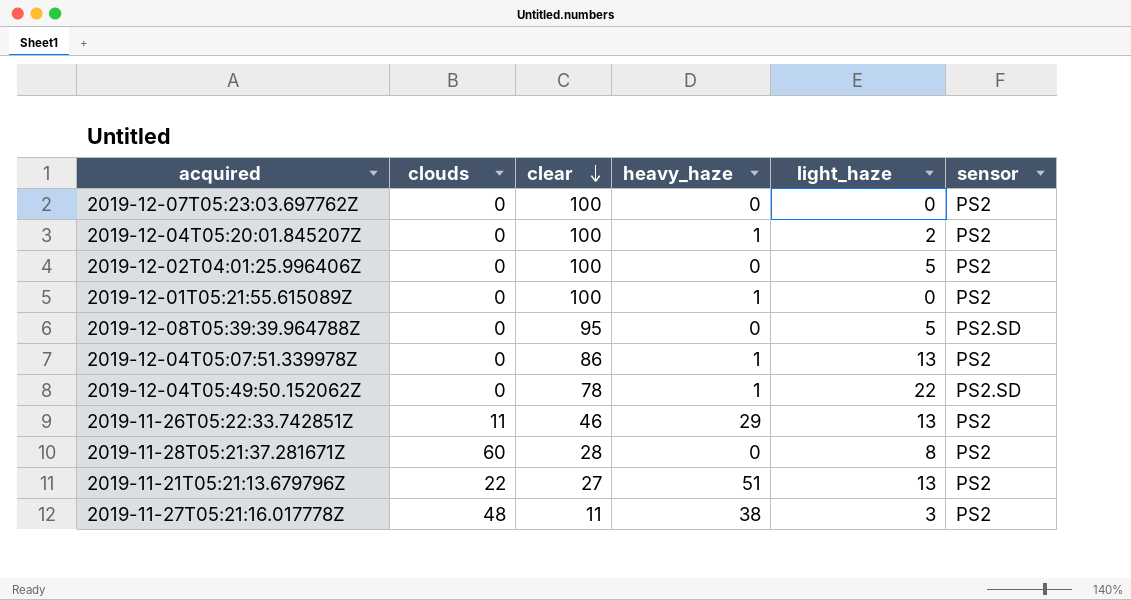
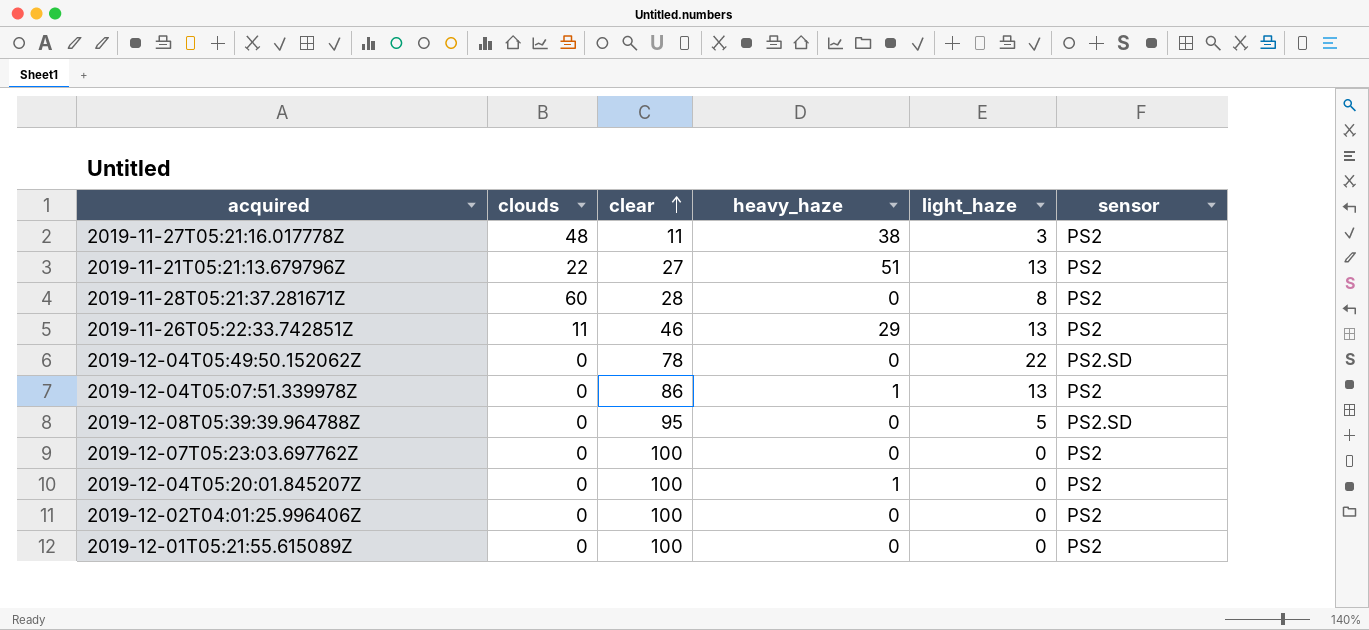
row order: clear descending -> clear ascending
2019-12-04T05:49:50.152062Z | heavy_haze: 1 -> 0
2019-12-04T05:20:01.845207Z | light_haze: 2 -> 0
2019-12-02T04:01:25.996406Z | light_haze: 5 -> 0
2019-12-01T05:21:55.615089Z | heavy_haze: 1 -> 0

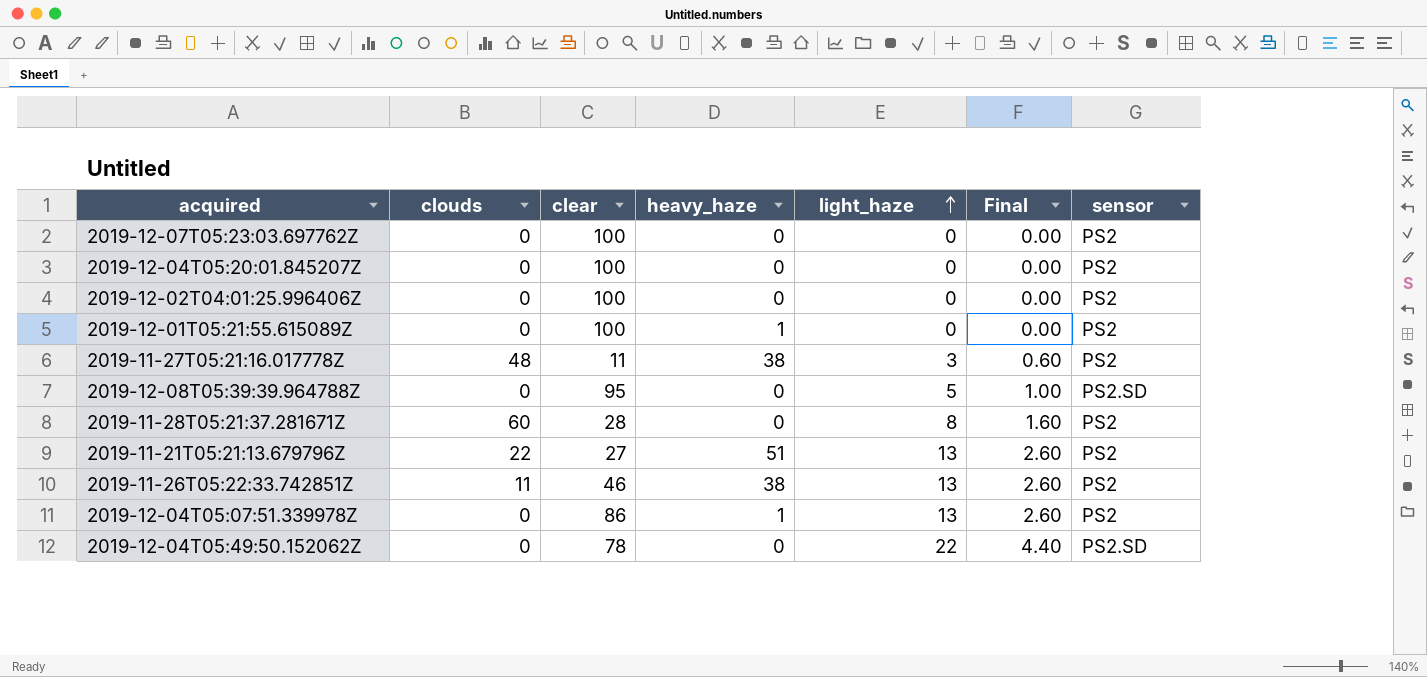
row order: clear ascending -> light_haze ascending
column Final | formula: none -> [light_haze] * 0.2
2019-12-04T05:20:01.845207Z | heavy_haze: 1 -> 0
2019-12-01T05:21:55.615089Z | heavy_haze: 0 -> 1
2019-11-26T05:22:33.742851Z | heavy_haze: 29 -> 38

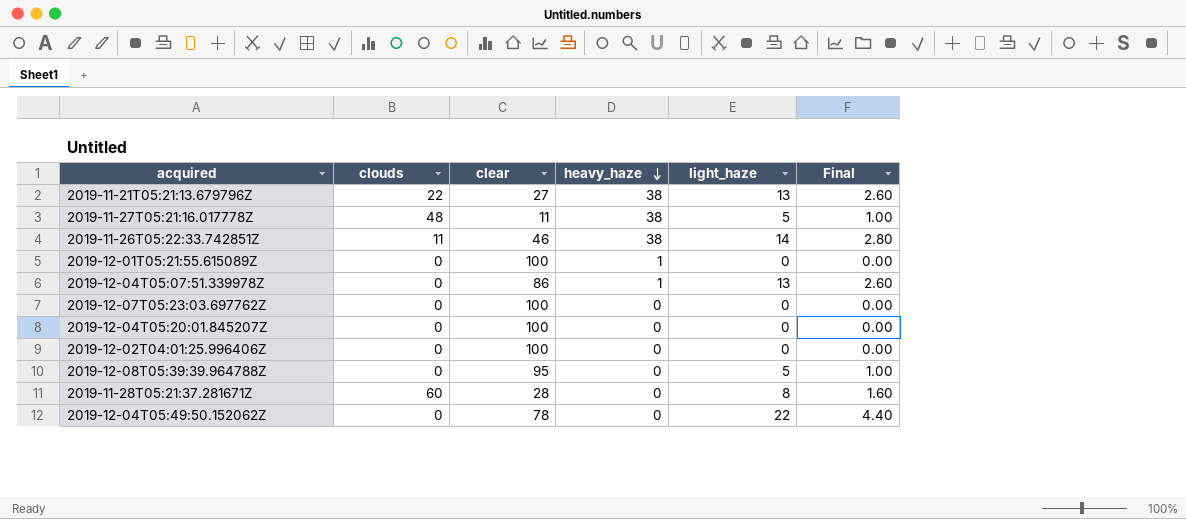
row order: light_haze ascending -> heavy_haze descending
column sensor | position: 7 -> none
2019-11-21T05:21:13.679796Z | heavy_haze: 51 -> 38
2019-11-27T05:21:16.017778Z | light_haze: 3 -> 5
2019-11-27T05:21:16.017778Z | Final: 0.60 -> 1.00
2019-11-26T05:22:33.742851Z | light_haze: 13 -> 14
2019-11-26T05:22:33.742851Z | Final: 2.60 -> 2.80

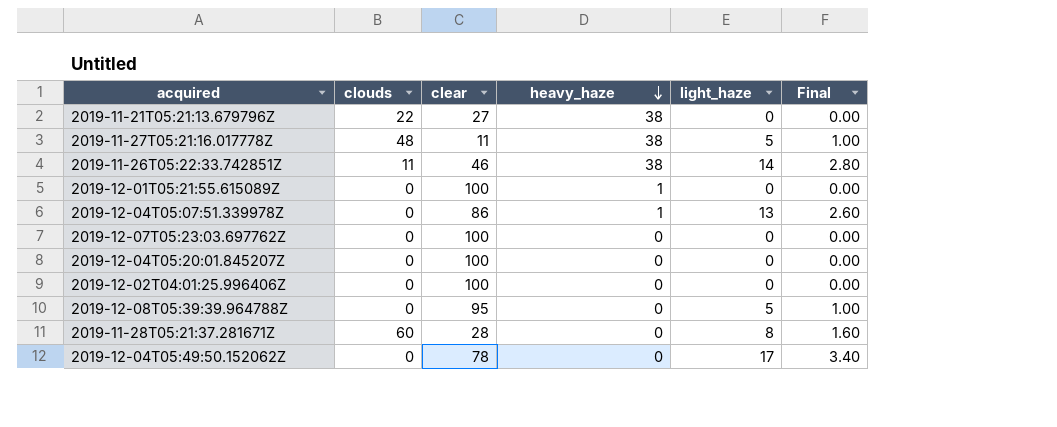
2019-11-21T05:21:13.679796Z | light_haze: 13 -> 0
2019-11-21T05:21:13.679796Z | Final: 2.60 -> 0.00
2019-12-04T05:49:50.152062Z | light_haze: 22 -> 17
2019-12-04T05:49:50.152062Z | Final: 4.40 -> 3.40

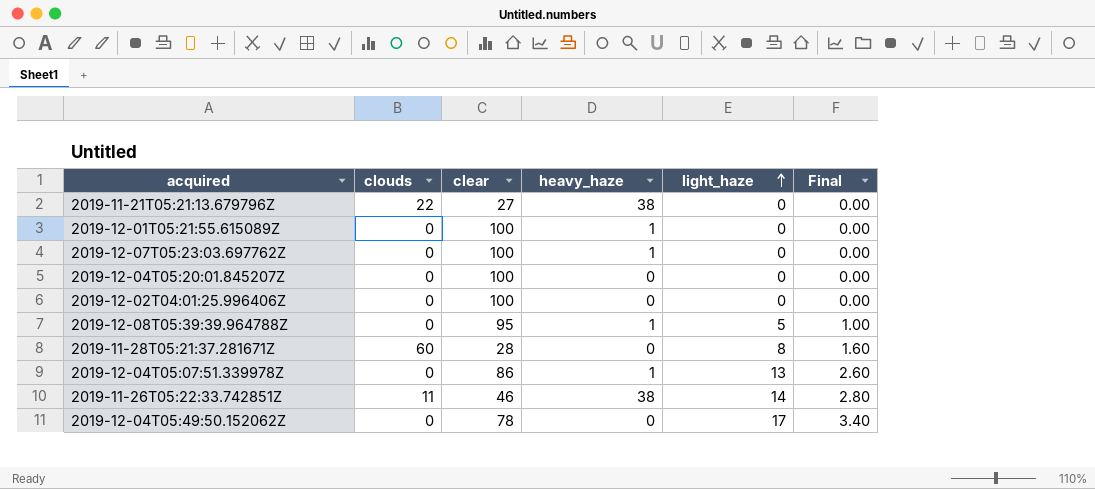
row order: heavy_haze descending -> light_haze ascending
row 2019-11-27T05:21:16.017778Z: 48 | 11 | 38 | 5 | 1.00 -> none
2019-12-07T05:23:03.697762Z | heavy_haze: 0 -> 1
2019-12-08T05:39:39.964788Z | heavy_haze: 0 -> 1

